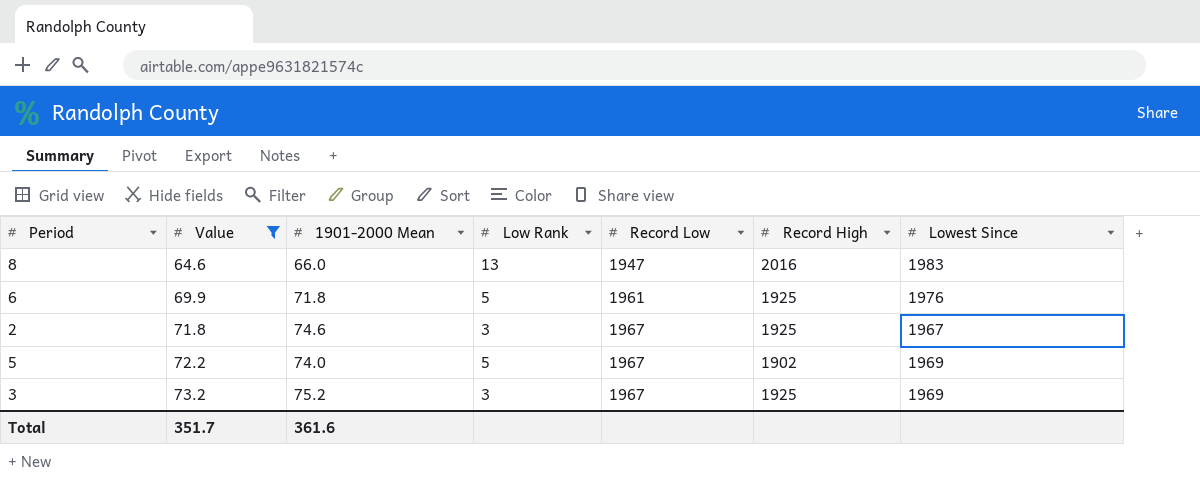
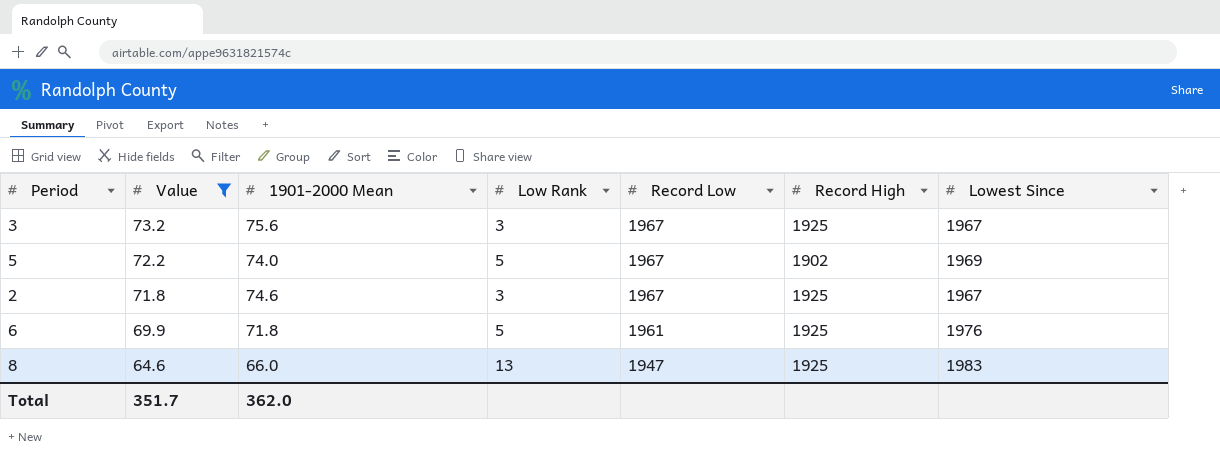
row order: Value ascending -> Value descending
3 | 1901-2000 Mean: 75.2 -> 75.6
3 | Lowest Since: 1969 -> 1967
8 | Record High: 2016 -> 1925
Total | 1901-2000 Mean: 361.6 -> 362.0

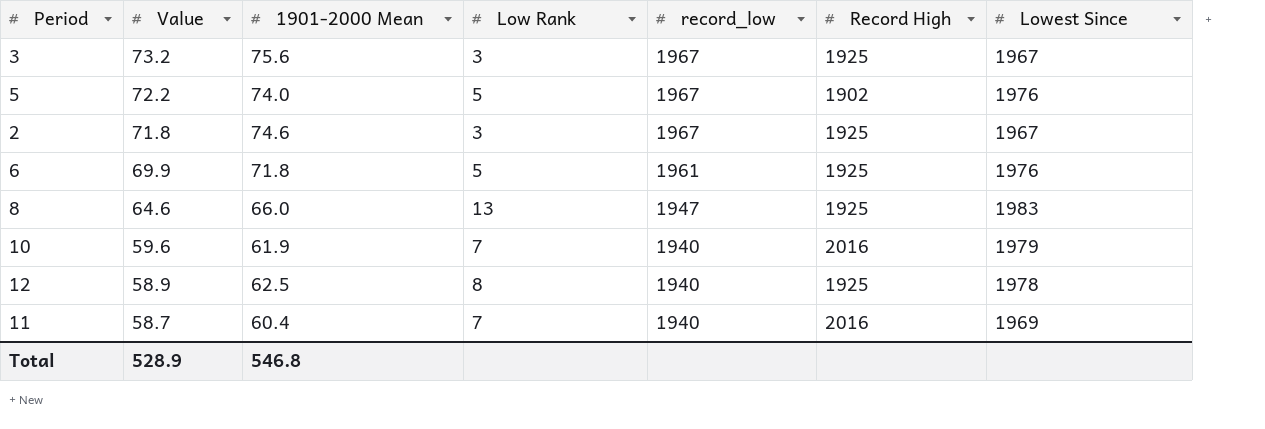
filter: Value >= 64.6 -> none
column name: Record Low -> record_low
5 | Lowest Since: 1969 -> 1976
Total | Value: 351.7 -> 528.9
Total | 1901-2000 Mean: 362.0 -> 546.8

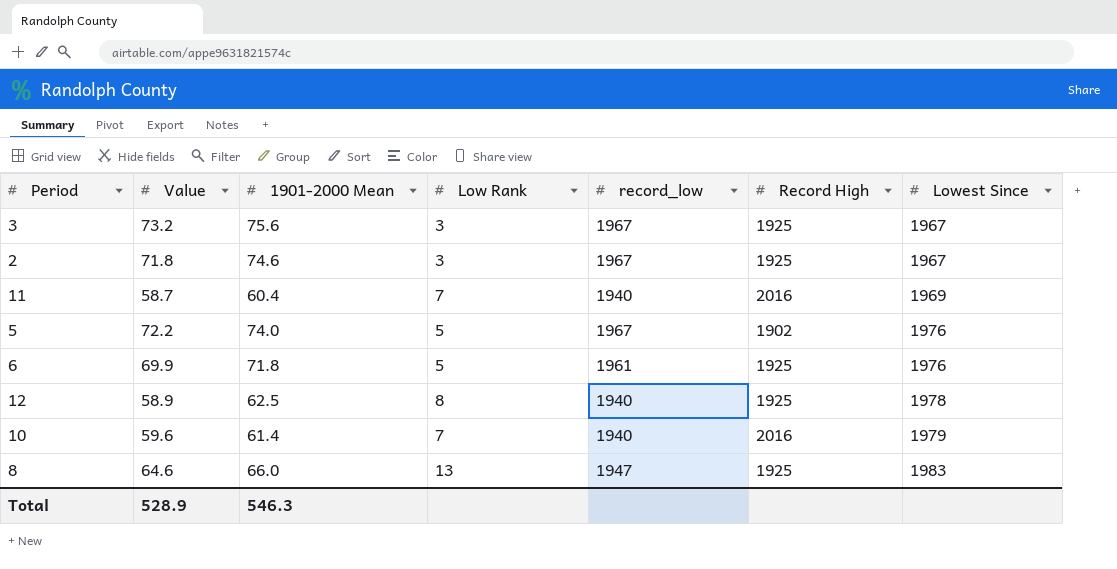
row order: Value descending -> Lowest Since ascending
10 | 1901-2000 Mean: 61.9 -> 61.4
Total | 1901-2000 Mean: 546.8 -> 546.3

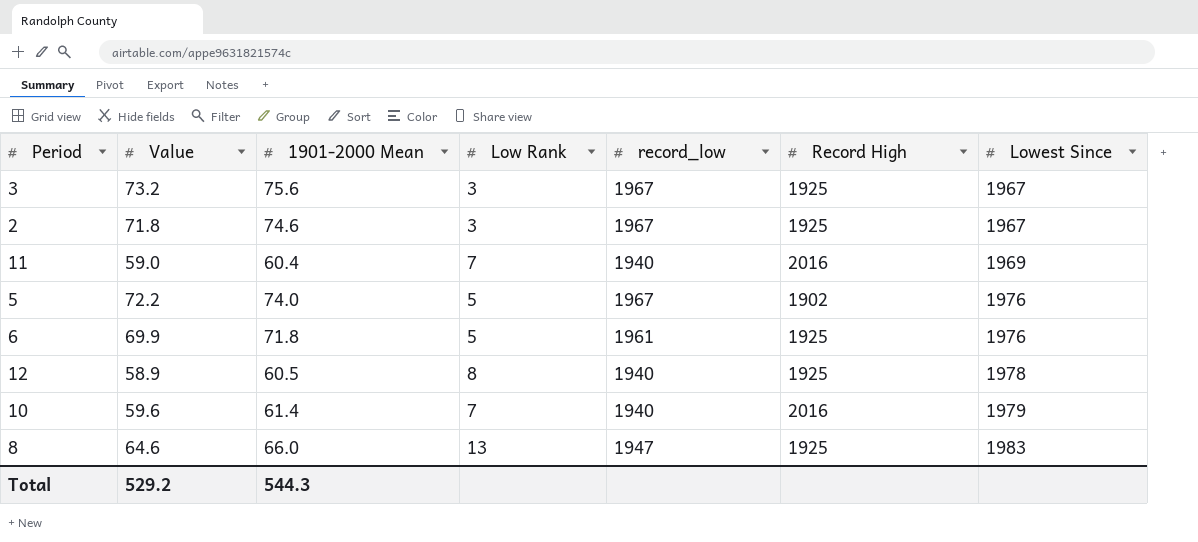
11 | Value: 58.7 -> 59.0
12 | 1901-2000 Mean: 62.5 -> 60.5
Total | Value: 528.9 -> 529.2
Total | 1901-2000 Mean: 546.3 -> 544.3

